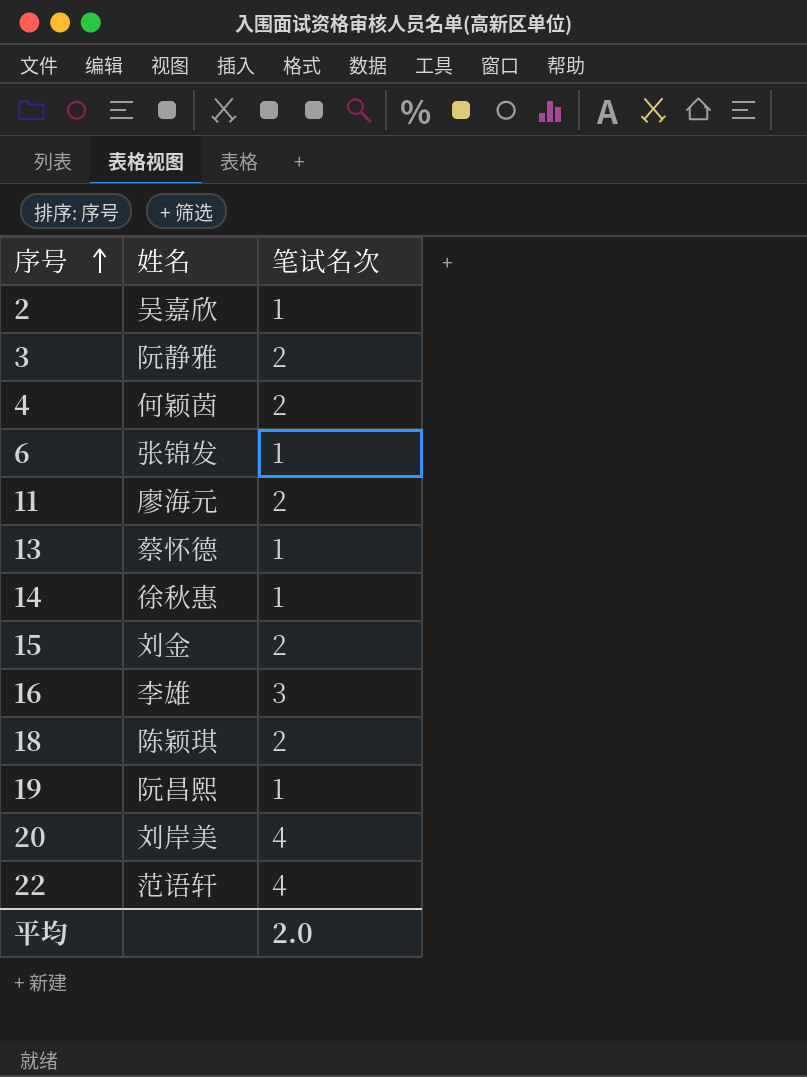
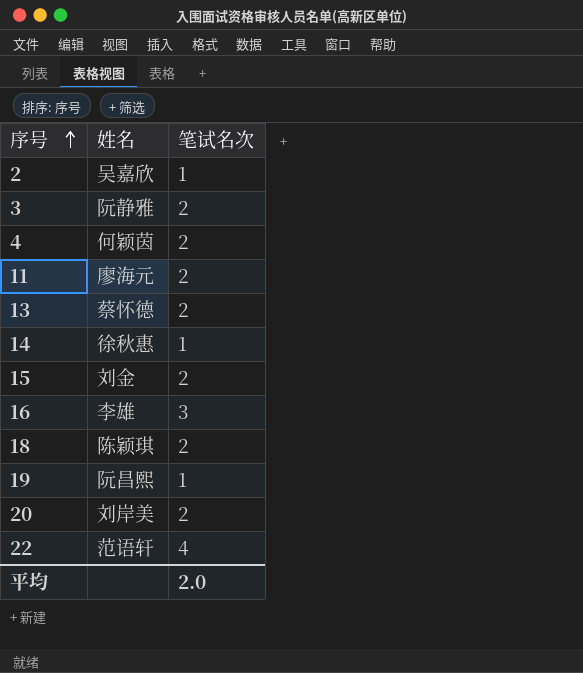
row 6: 张锦发 | 1 -> none
13 | 笔试名次: 1 -> 2
20 | 笔试名次: 4 -> 2

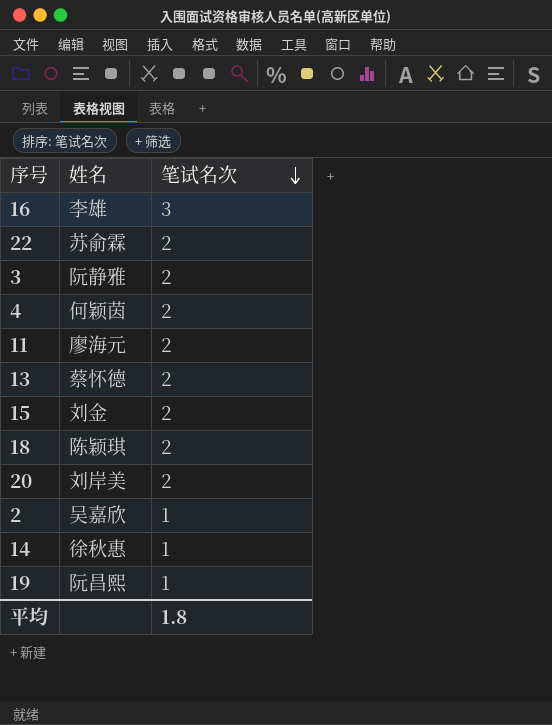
row order: 序号 ascending -> 笔试名次 descending
22 | 姓名: 范语轩 -> 苏俞霖
22 | 笔试名次: 4 -> 2
平均 | 笔试名次: 2.0 -> 1.8

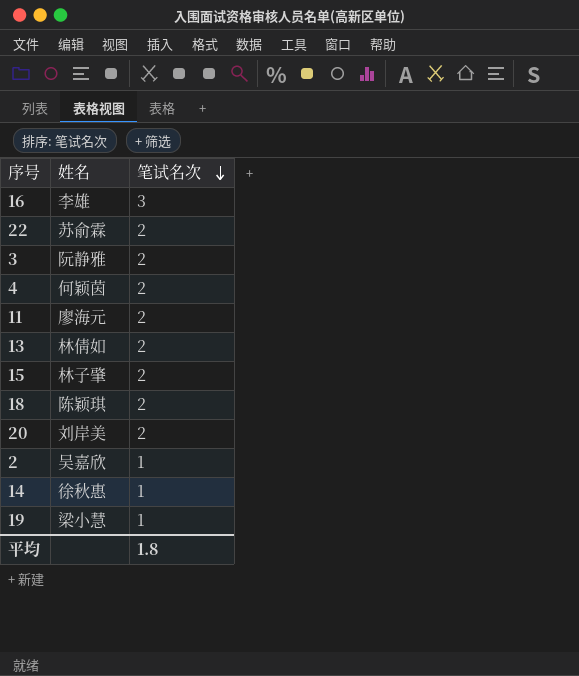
13 | 姓名: 蔡怀德 -> 林倩如
15 | 姓名: 刘金 -> 林子肇
19 | 姓名: 阮昌熙 -> 梁小慧

